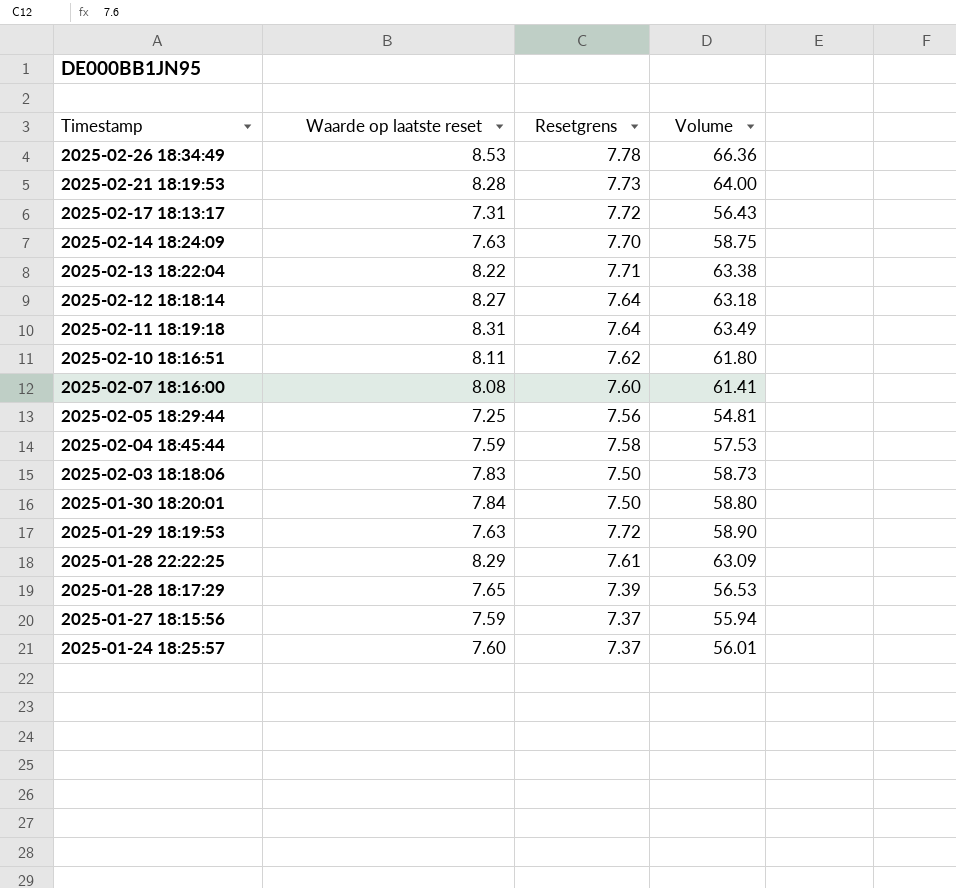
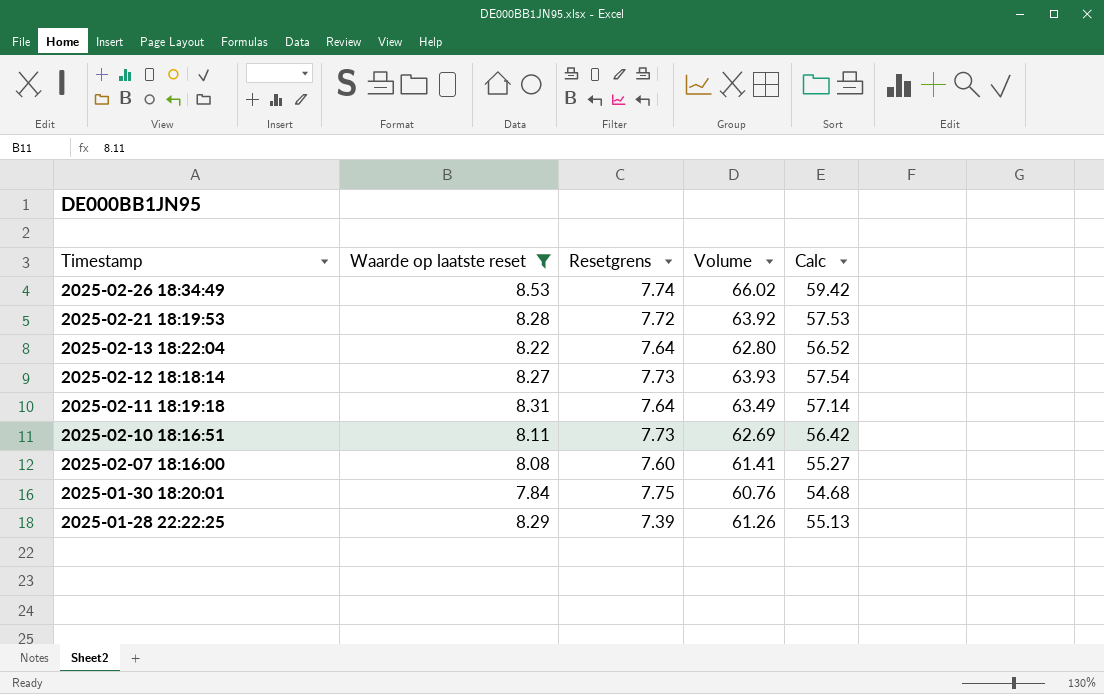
filter: none -> Waarde op laatste reset >= 7.84
column Calc | formula: none -> [Volume] * 0.9
2025-02-26 18:34:49 | Resetgrens: 7.78 -> 7.74
2025-02-26 18:34:49 | Volume: 66.36 -> 66.02
2025-02-21 18:19:53 | Resetgrens: 7.73 -> 7.72
2025-02-21 18:19:53 | Volume: 64.00 -> 63.92
2025-02-13 18:22:04 | Resetgrens: 7.71 -> 7.64
2025-02-13 18:22:04 | Volume: 63.38 -> 62.80
2025-02-12 18:18:14 | Resetgrens: 7.64 -> 7.73
2025-02-12 18:18:14 | Volume: 63.18 -> 63.93
2025-02-10 18:16:51 | Resetgrens: 7.62 -> 7.73
2025-02-10 18:16:51 | Volume: 61.80 -> 62.69
2025-01-30 18:20:01 | Resetgrens: 7.50 -> 7.75
2025-01-30 18:20:01 | Volume: 58.80 -> 60.76
2025-01-28 22:22:25 | Resetgrens: 7.61 -> 7.39
2025-01-28 22:22:25 | Volume: 63.09 -> 61.26

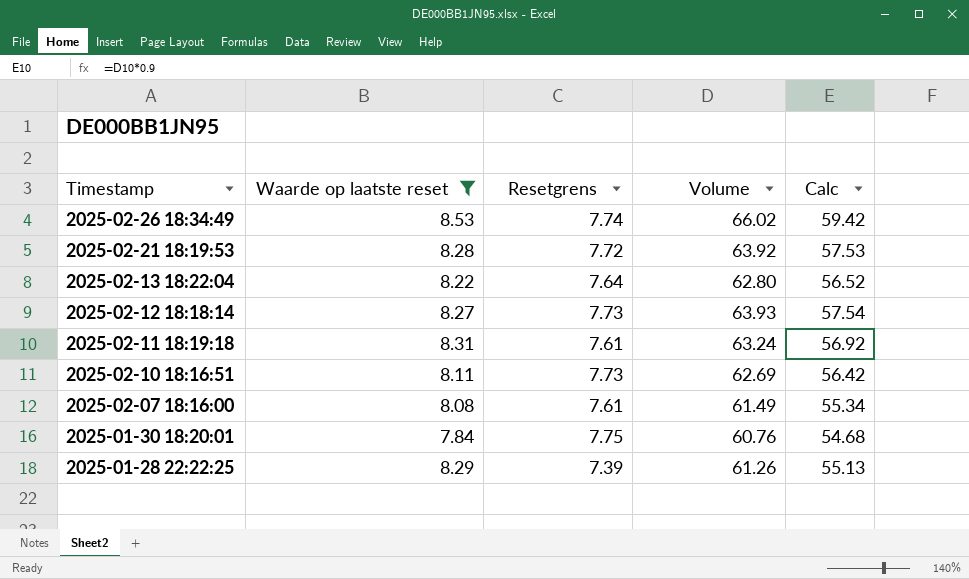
2025-02-11 18:19:18 | Resetgrens: 7.64 -> 7.61
2025-02-11 18:19:18 | Volume: 63.49 -> 63.24
2025-02-11 18:19:18 | Calc: 57.14 -> 56.92
2025-02-07 18:16:00 | Resetgrens: 7.60 -> 7.61
2025-02-07 18:16:00 | Volume: 61.41 -> 61.49
2025-02-07 18:16:00 | Calc: 55.27 -> 55.34

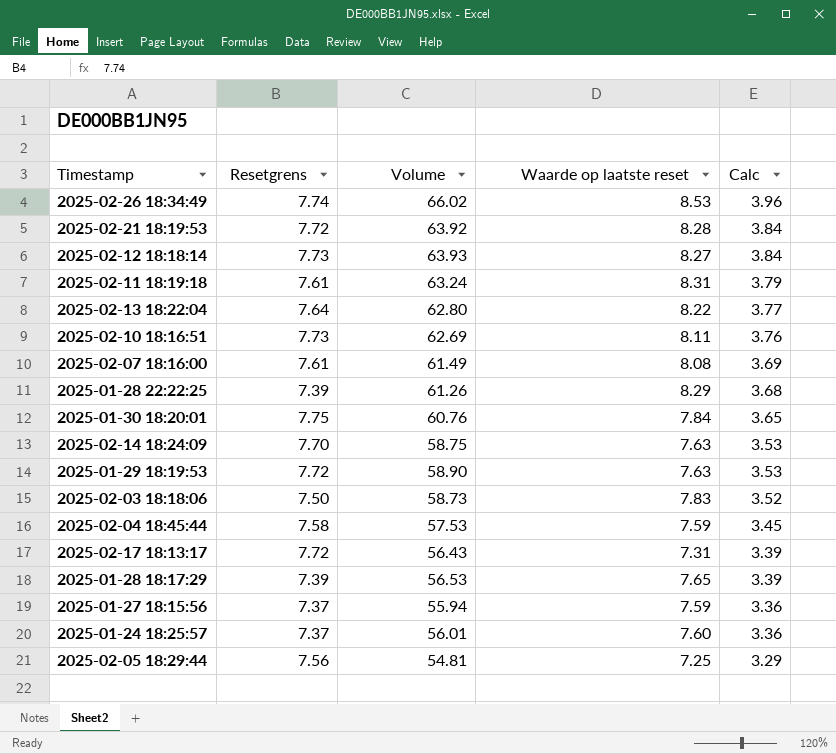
filter: Waarde op laatste reset >= 7.84 -> none
row order: Timestamp descending -> Calc descending
column Waarde op laatste reset | position: 2 -> 4
column Calc | formula: [Volume] * 0.9 -> [Volume] * 0.06

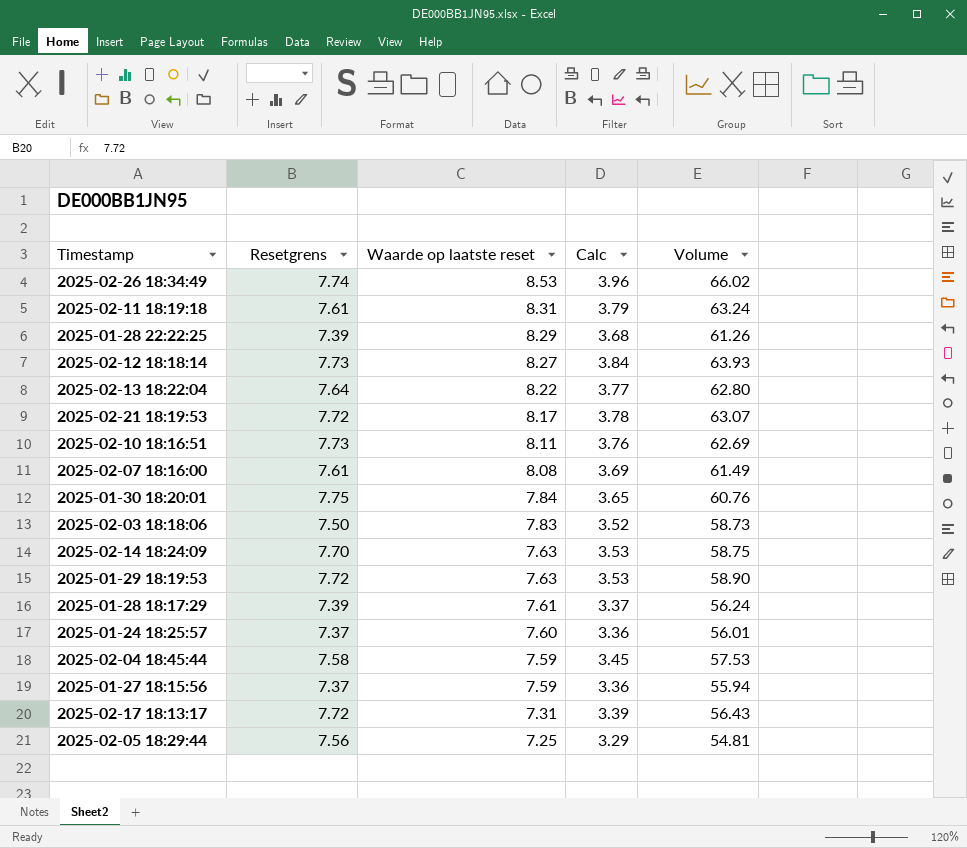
row order: Calc descending -> Waarde op laatste reset descending
column Volume | position: 3 -> 5
2025-02-21 18:19:53 | Waarde op laatste reset: 8.28 -> 8.17
2025-02-21 18:19:53 | Calc: 3.84 -> 3.78
2025-02-21 18:19:53 | Volume: 63.92 -> 63.07
2025-01-28 18:17:29 | Waarde op laatste reset: 7.65 -> 7.61
2025-01-28 18:17:29 | Calc: 3.39 -> 3.37
2025-01-28 18:17:29 | Volume: 56.53 -> 56.24

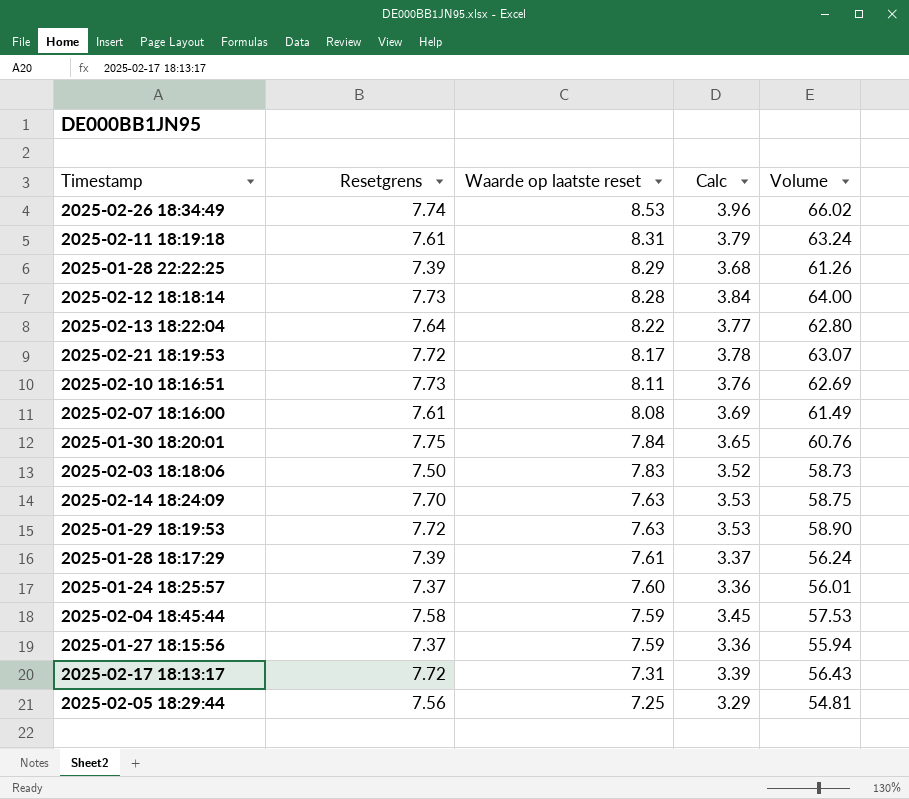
2025-02-12 18:18:14 | Waarde op laatste reset: 8.27 -> 8.28
2025-02-12 18:18:14 | Volume: 63.93 -> 64.00

